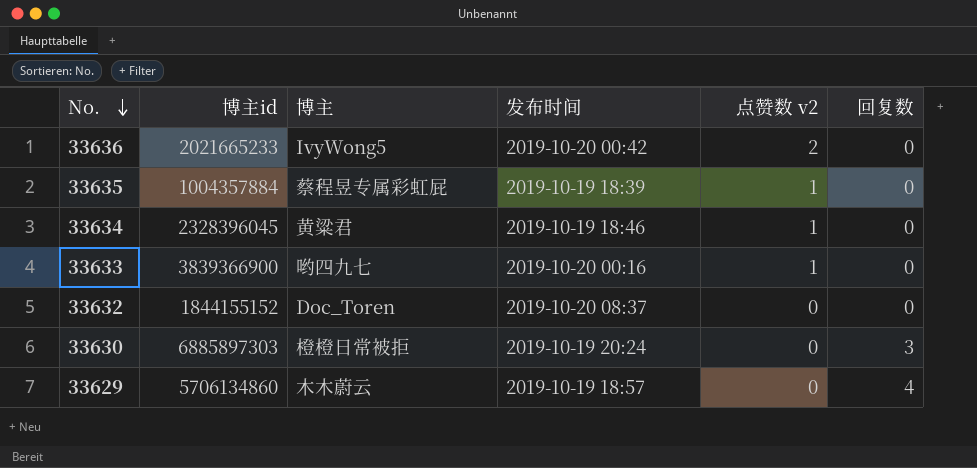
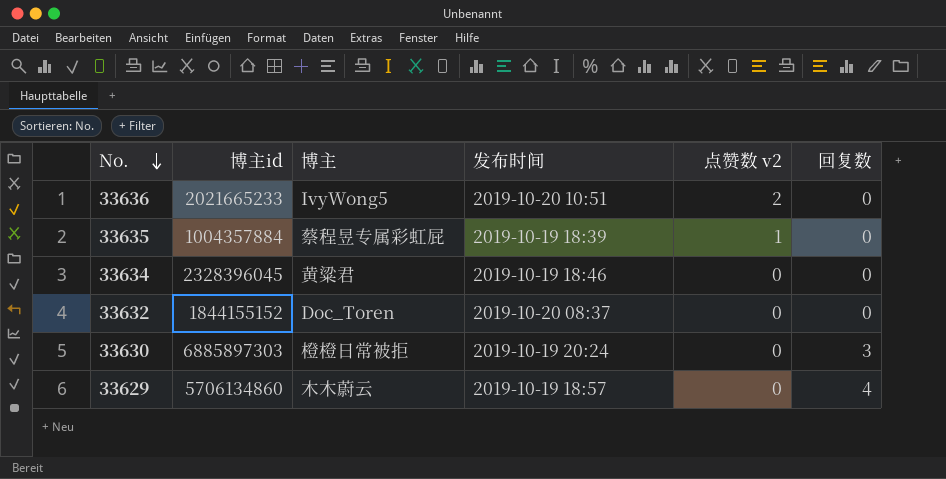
row 33633: 3839366900 | 哟四九七 | 2019-10-20 00:16 | 1 | 0 -> none
33636 | 发布时间: 2019-10-20 00:42 -> 2019-10-20 10:51
33634 | 点赞数 v2: 1 -> 0

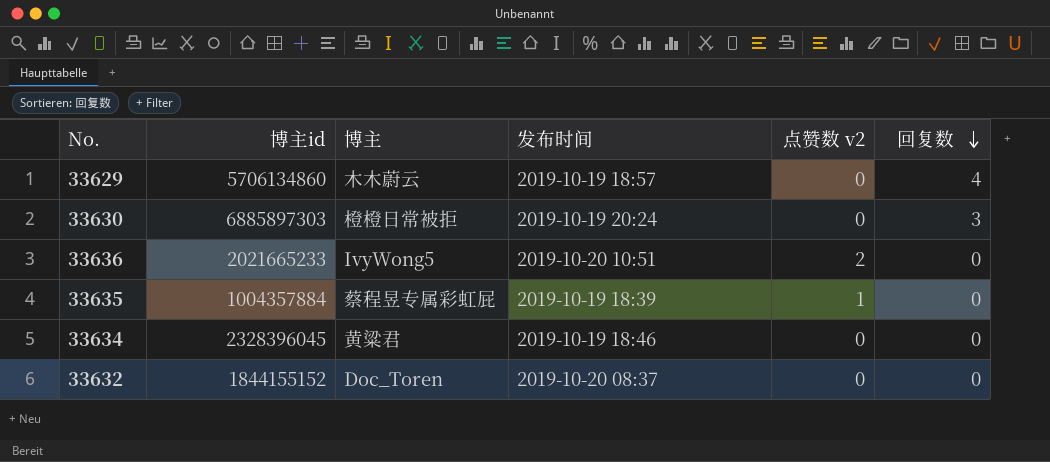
row order: No. descending -> 回复数 descending

